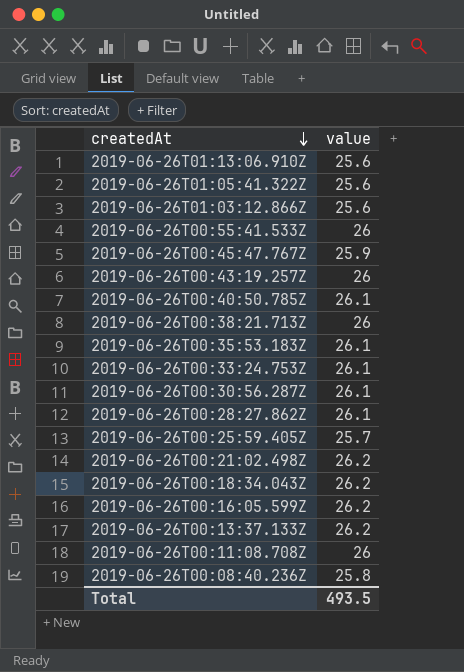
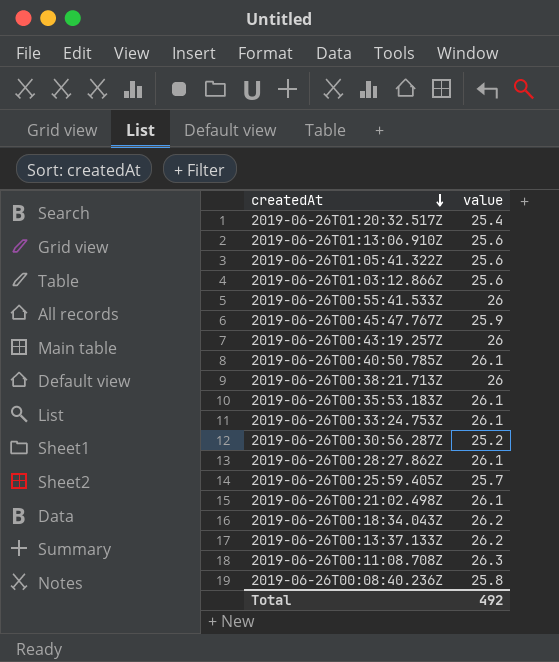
row 2019-06-26T00:16:05.599Z: 26.2 -> none
row 2019-06-26T01:20:32.517Z: none -> 25.4
2019-06-26T00:30:56.287Z | value: 26.1 -> 25.2
2019-06-26T00:21:02.498Z | value: 26.2 -> 26.1
2019-06-26T00:11:08.708Z | value: 26 -> 26.3
Total | value: 493.5 -> 492

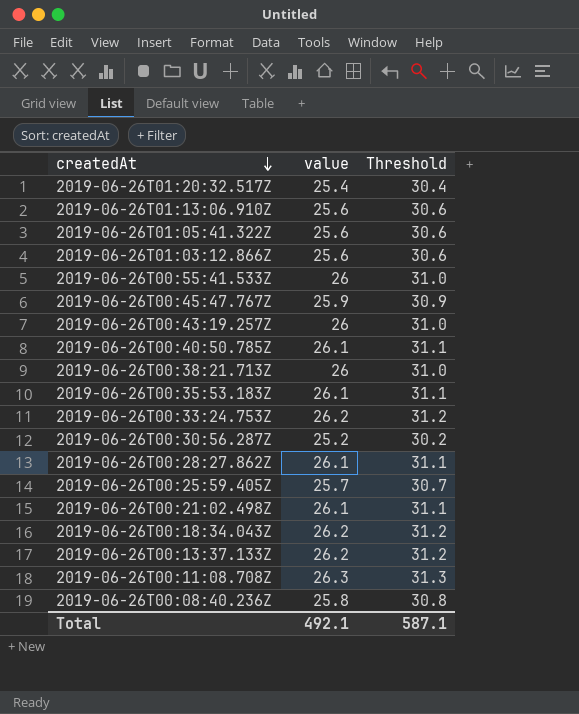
column Threshold | formula: none -> [value] + 5
2019-06-26T00:33:24.753Z | value: 26.1 -> 26.2
Total | value: 492 -> 492.1

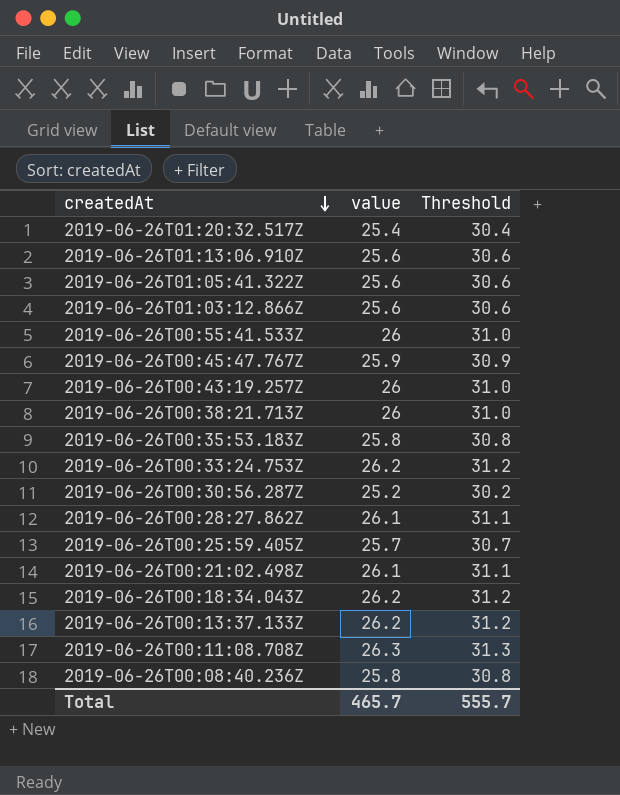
row 2019-06-26T00:40:50.785Z: 26.1 | 31.1 -> none
2019-06-26T00:35:53.183Z | value: 26.1 -> 25.8
2019-06-26T00:35:53.183Z | Threshold: 31.1 -> 30.8
Total | value: 492.1 -> 465.7
Total | Threshold: 587.1 -> 555.7

